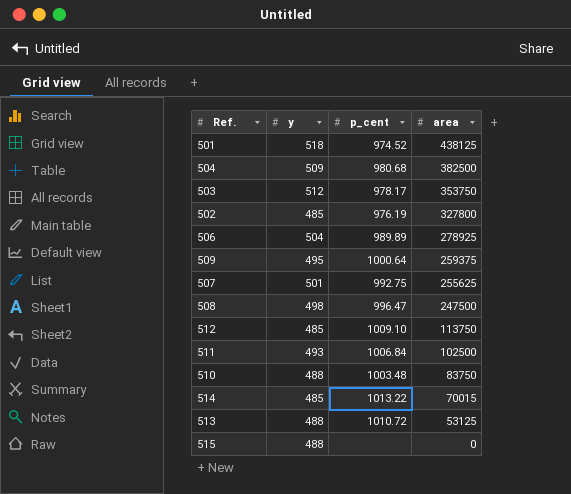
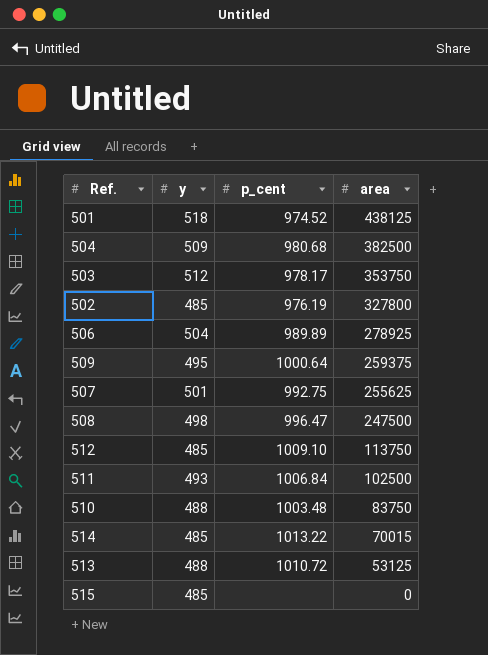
515 | y: 488 -> 485

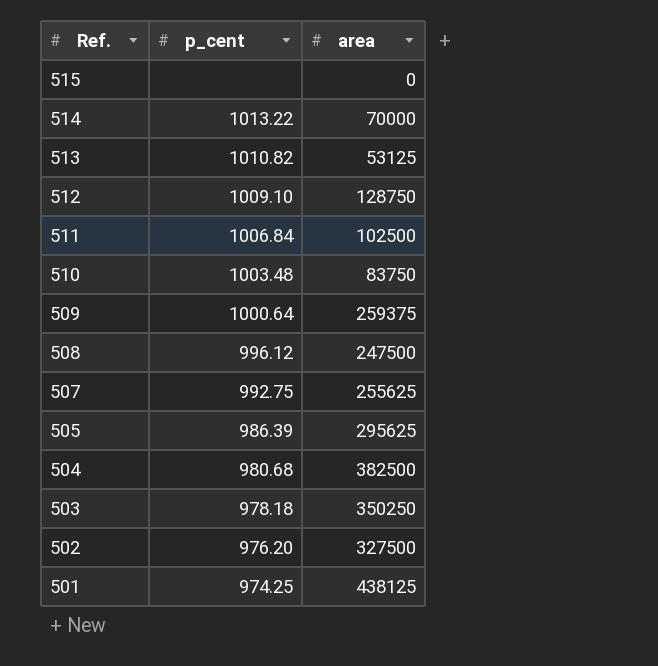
row order: area descending -> Ref. descending
column y | position: 2 -> none
row 506: 504 | 989.89 | 278925 -> none
514 | area: 70015 -> 70000
513 | p_cent: 1010.72 -> 1010.82
512 | area: 113750 -> 128750
508 | p_cent: 996.47 -> 996.12
row 505: none -> 986.39 | 295625
503 | p_cent: 978.17 -> 978.18
503 | area: 353750 -> 350250
502 | p_cent: 976.19 -> 976.20
502 | area: 327800 -> 327500
501 | p_cent: 974.52 -> 974.25

